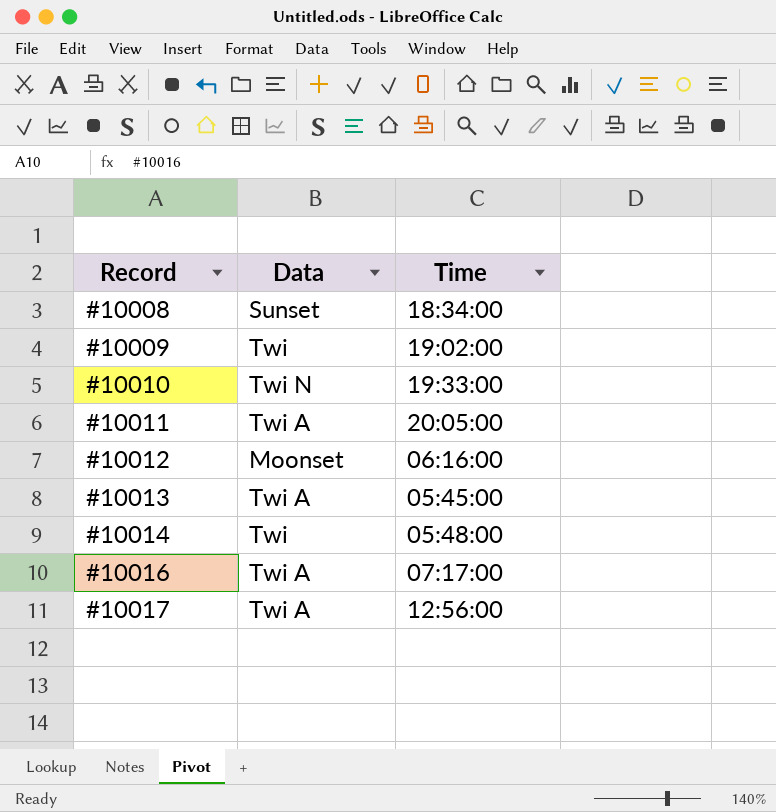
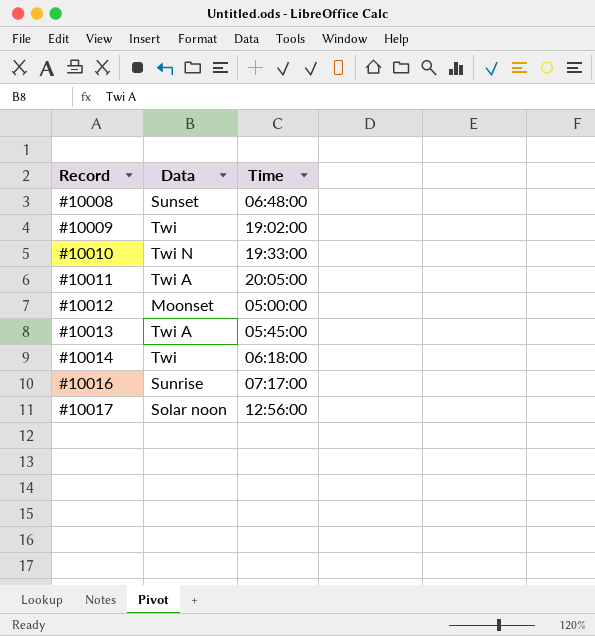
#10008 | Time: 18:34:00 -> 06:48:00
#10012 | Time: 06:16:00 -> 05:00:00
#10014 | Time: 05:48:00 -> 06:18:00
#10016 | Data: Twi A -> Sunrise
#10017 | Data: Twi A -> Solar noon

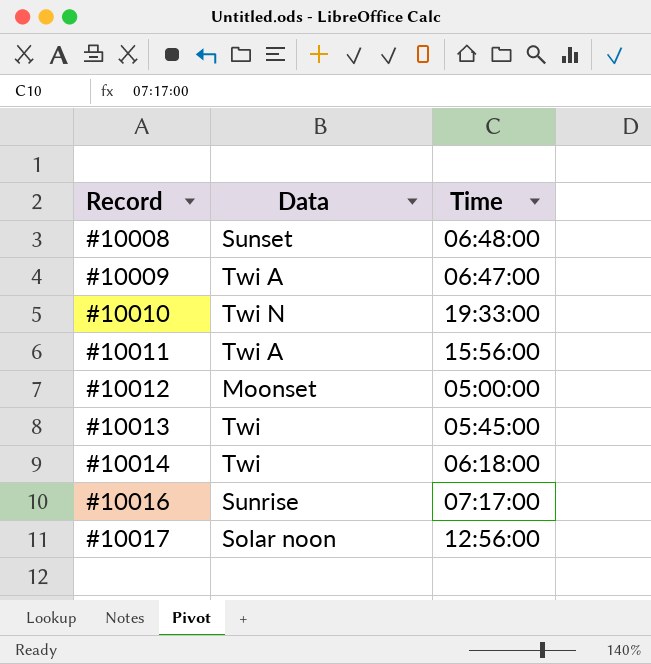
#10009 | Data: Twi -> Twi A
#10009 | Time: 19:02:00 -> 06:47:00
#10011 | Time: 20:05:00 -> 15:56:00
#10013 | Data: Twi A -> Twi

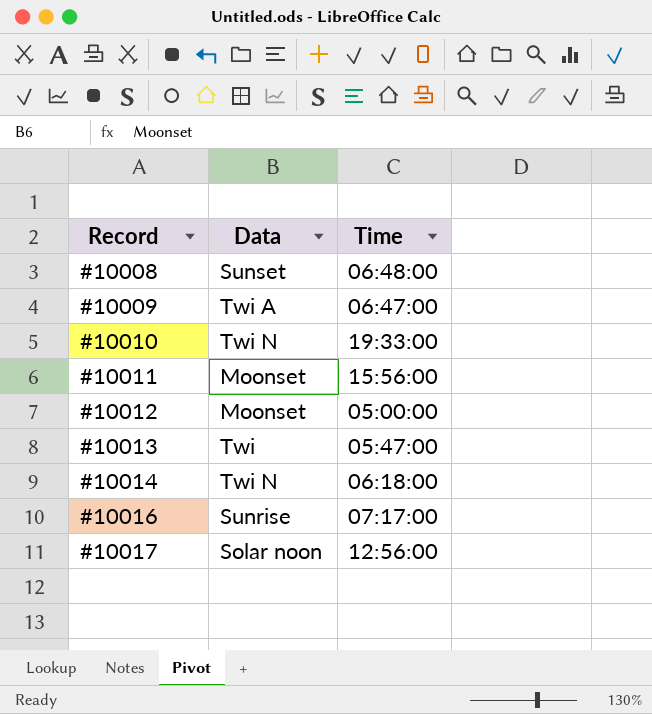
#10011 | Data: Twi A -> Moonset
#10013 | Time: 05:45:00 -> 05:47:00
#10014 | Data: Twi -> Twi N

